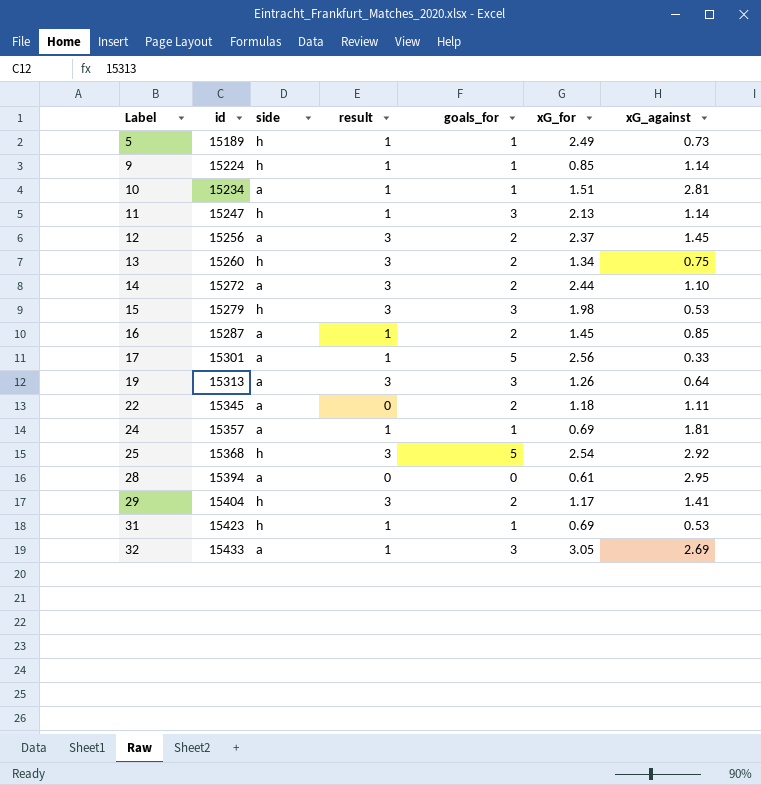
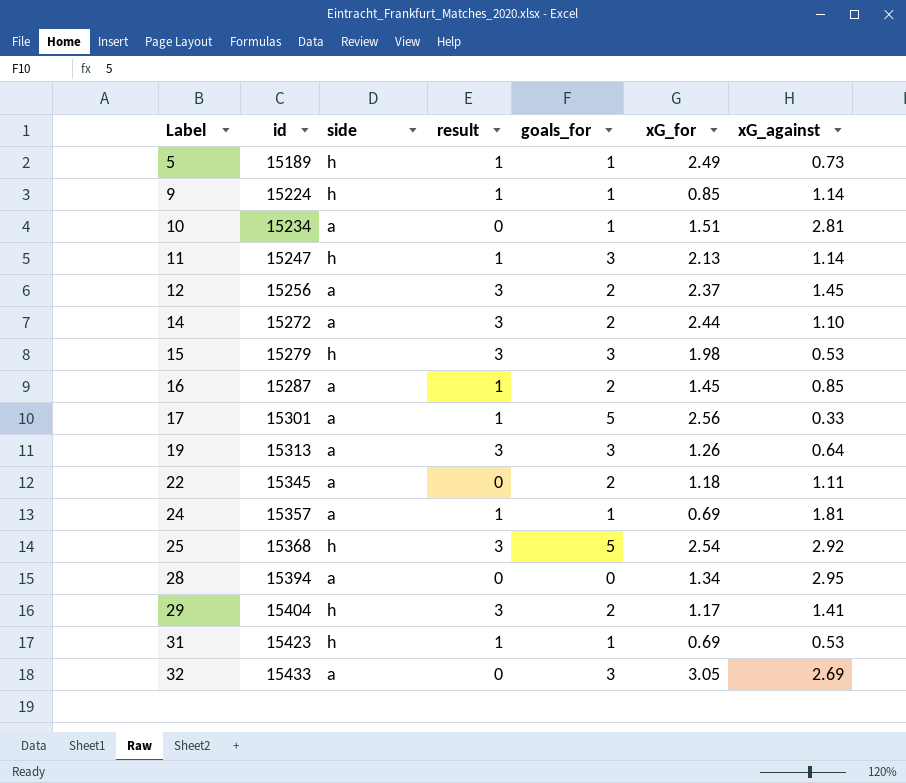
row 13: 15260 | h | 3 | 2 | 1.34 | 0.75 -> none
10 | result: 1 -> 0
28 | xG_for: 0.61 -> 1.34
32 | result: 1 -> 0

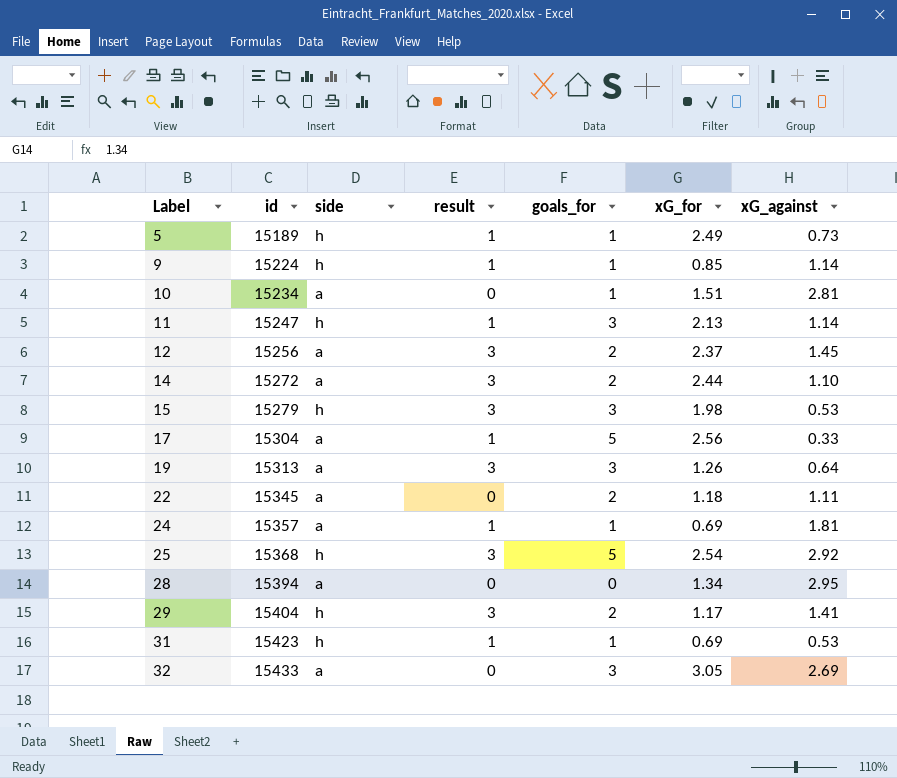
row 16: 15287 | a | 1 | 2 | 1.45 | 0.85 -> none
17 | id: 15301 -> 15304

